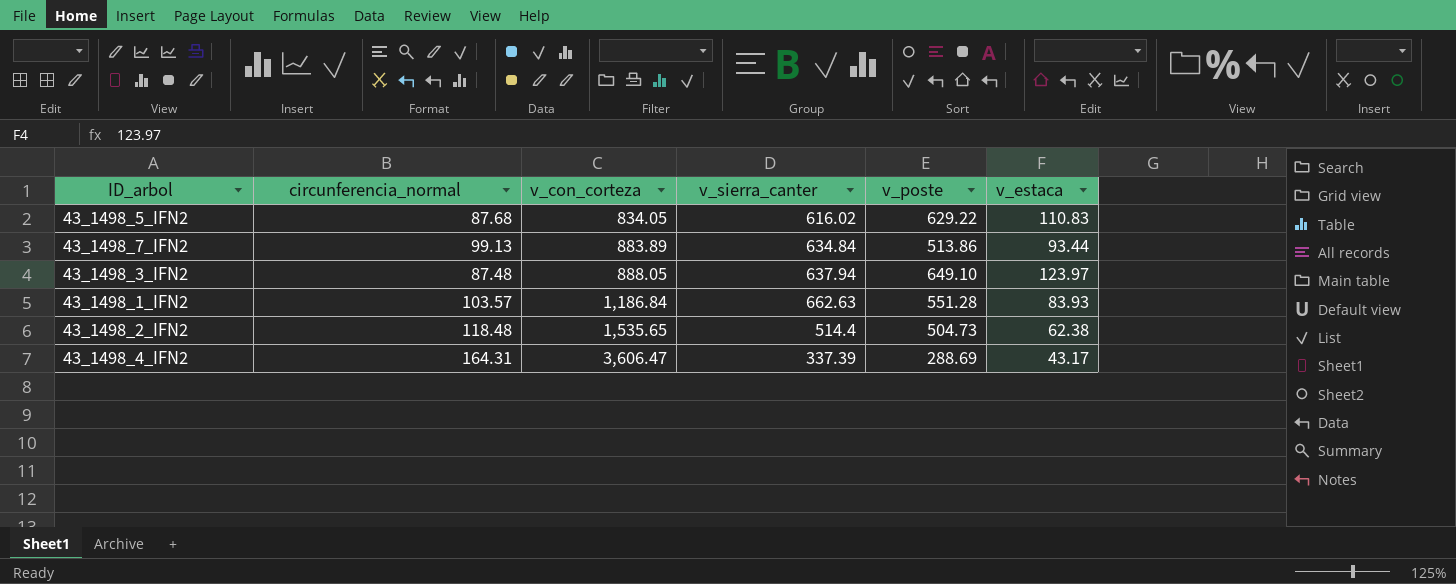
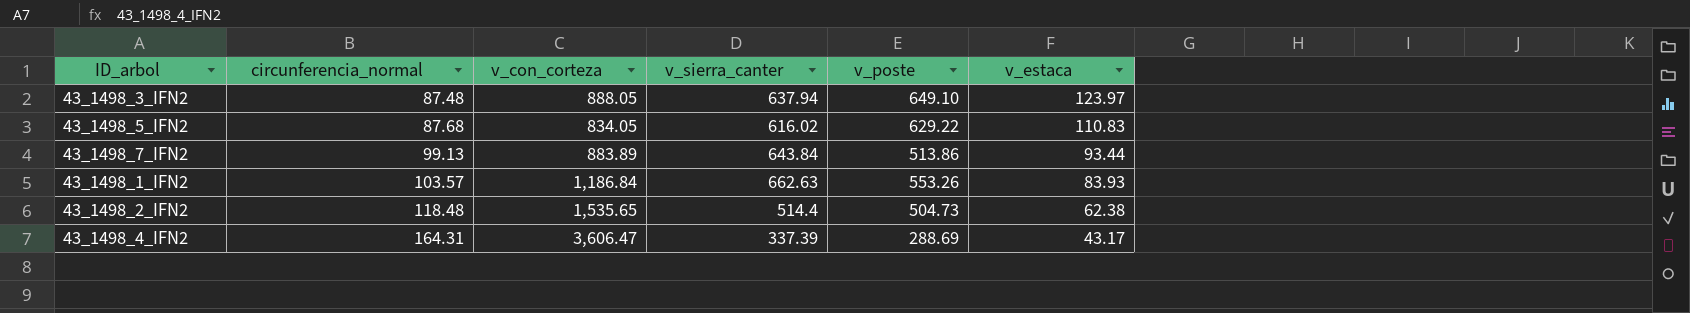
row order: v_con_corteza ascending -> circunferencia_normal ascending
43_1498_7_IFN2 | v_sierra_canter: 634.84 -> 643.84
43_1498_1_IFN2 | v_poste: 551.28 -> 553.26

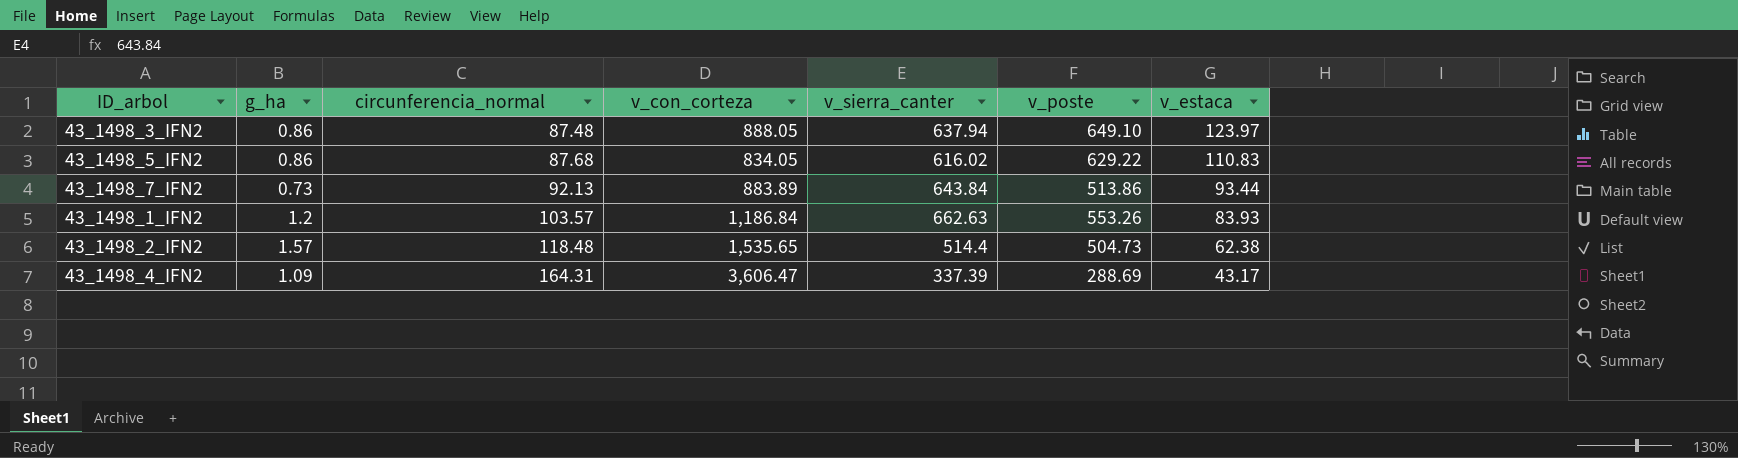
column g_ha | position: none -> 2
43_1498_7_IFN2 | circunferencia_normal: 99.13 -> 92.13

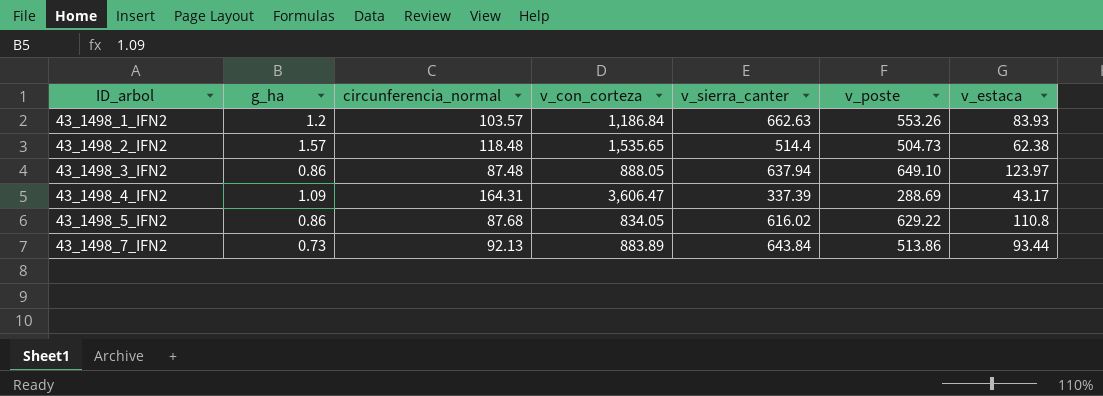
row order: circunferencia_normal ascending -> ID_arbol ascending
43_1498_5_IFN2 | v_estaca: 110.83 -> 110.8

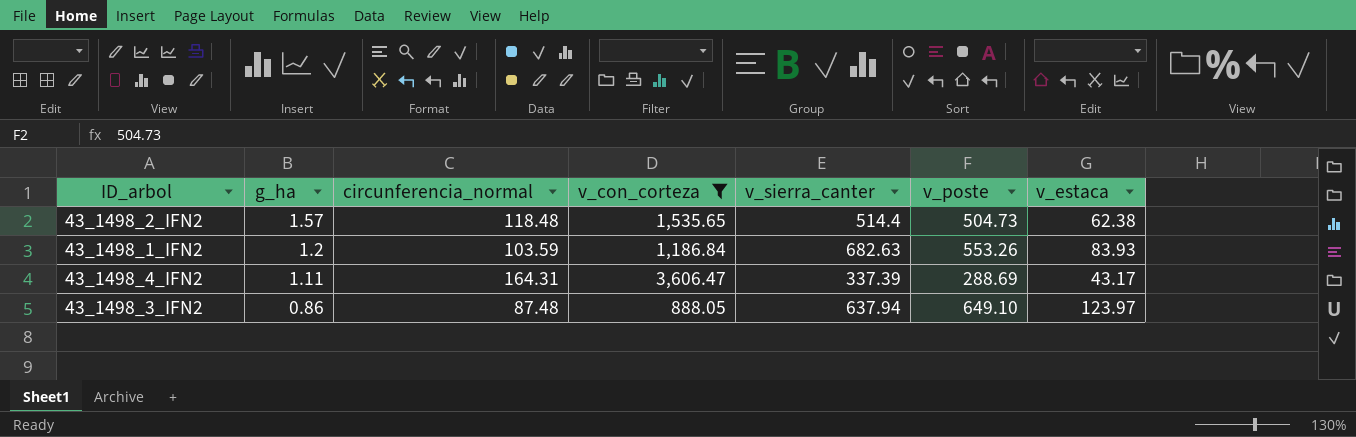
filter: none -> v_con_corteza >= 888.05
row order: ID_arbol ascending -> g_ha descending
43_1498_1_IFN2 | circunferencia_normal: 103.57 -> 103.59
43_1498_1_IFN2 | v_sierra_canter: 662.63 -> 682.63
43_1498_4_IFN2 | g_ha: 1.09 -> 1.11

